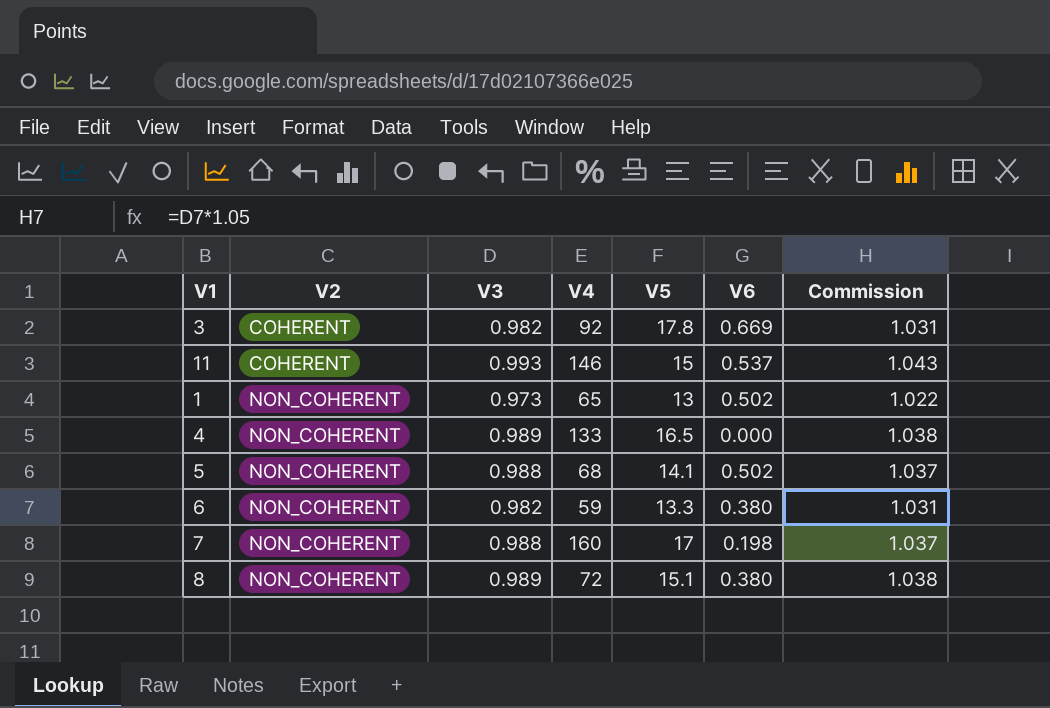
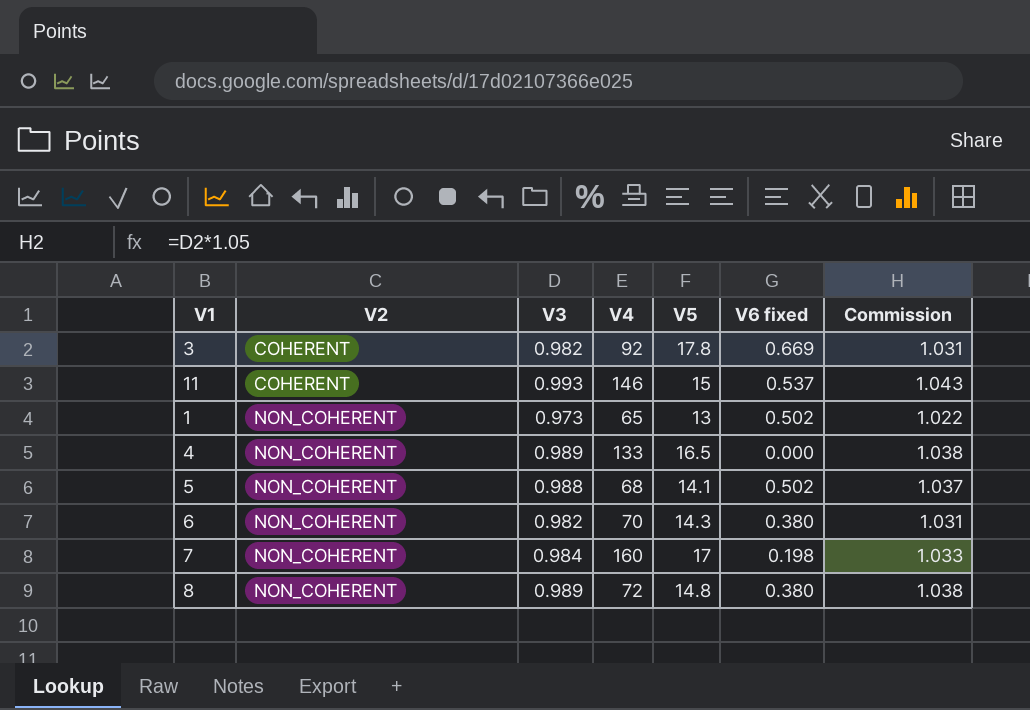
column name: V6 -> V6 fixed
6 | V4: 59 -> 70
6 | V5: 13.3 -> 14.3
7 | V3: 0.988 -> 0.984
7 | Commission: 1.037 -> 1.033
8 | V5: 15.1 -> 14.8

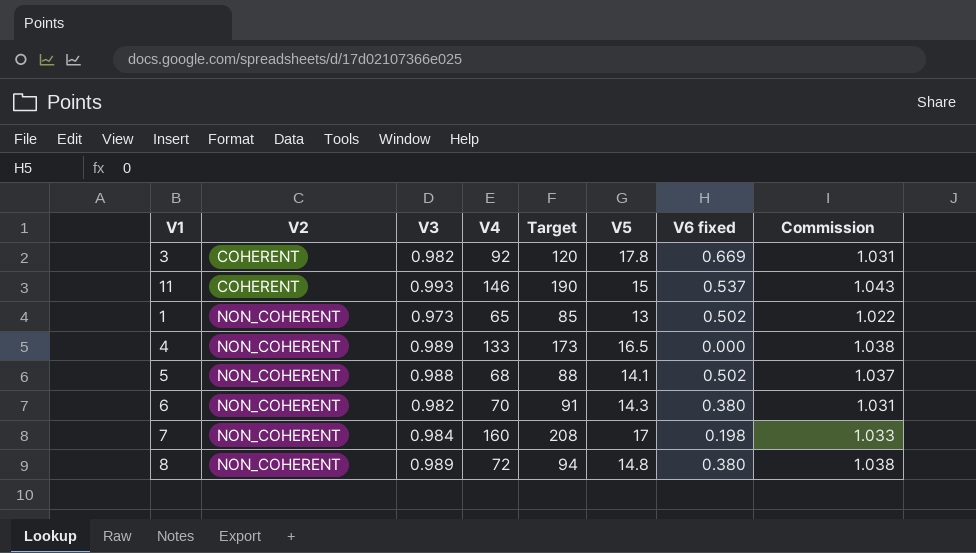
column Target | formula: none -> [V4] * 1.3

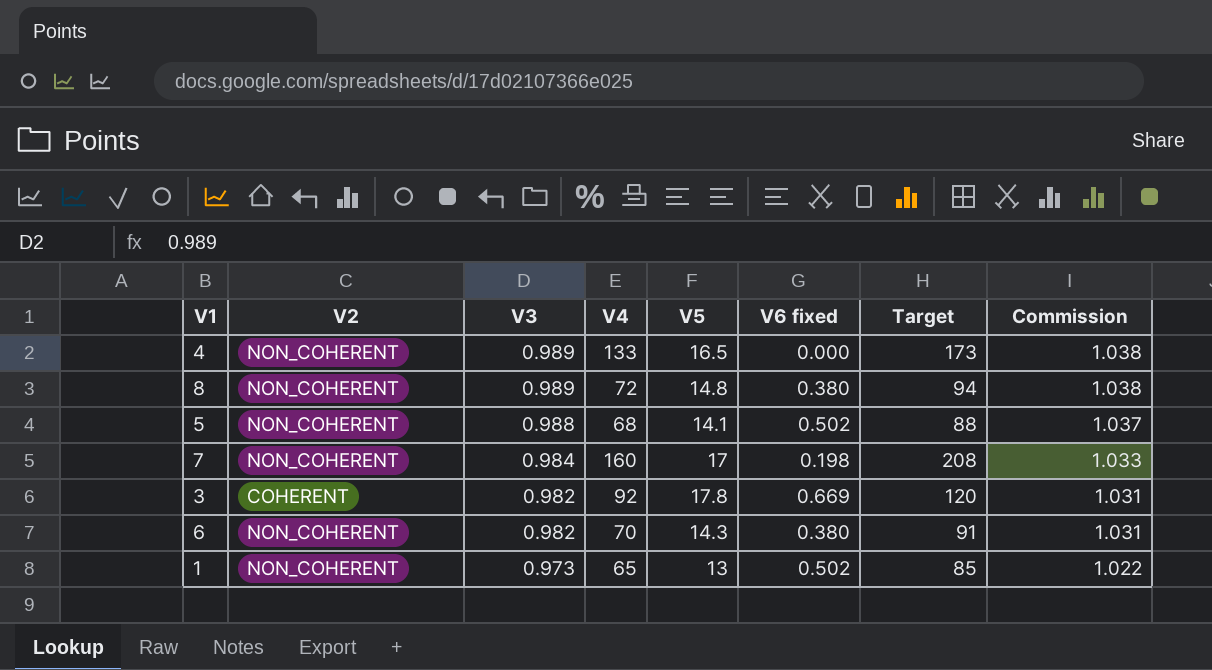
row order: V2 ascending -> V3 descending
column Target | position: 5 -> 7
row 11: COHERENT | 0.993 | 146 | 190 | 15 | 0.537 | 1.043 -> none

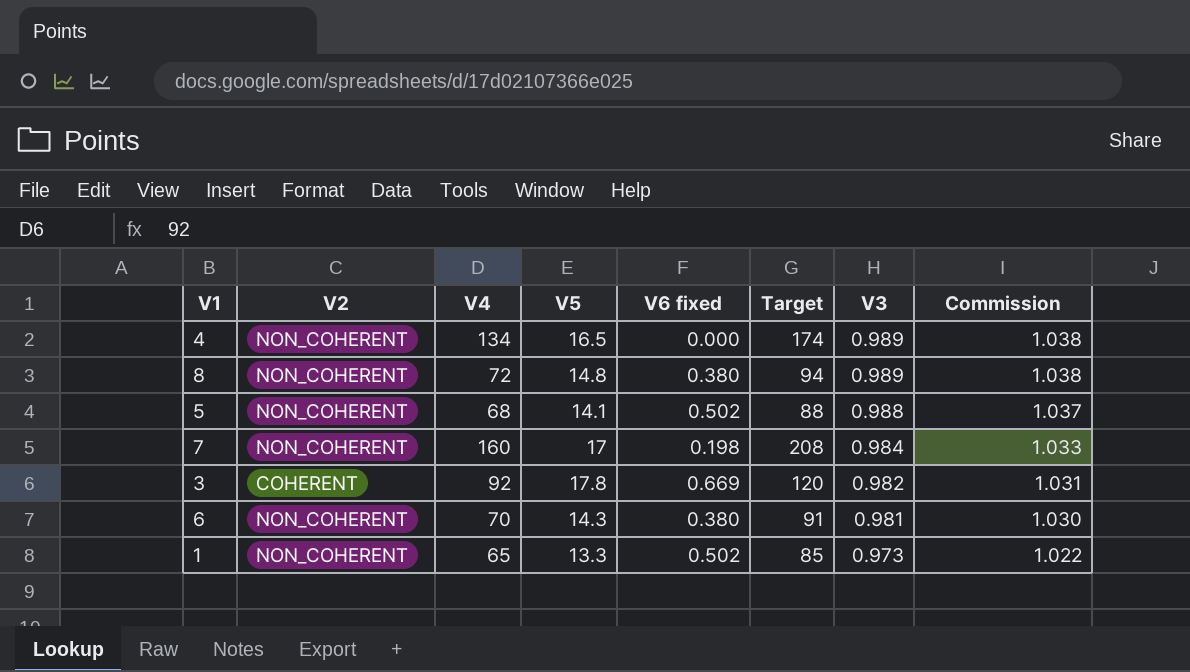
column V3 | position: 3 -> 7
4 | V4: 133 -> 134
4 | Target: 173 -> 174
6 | V3: 0.982 -> 0.981
6 | Commission: 1.031 -> 1.030
1 | V5: 13 -> 13.3

